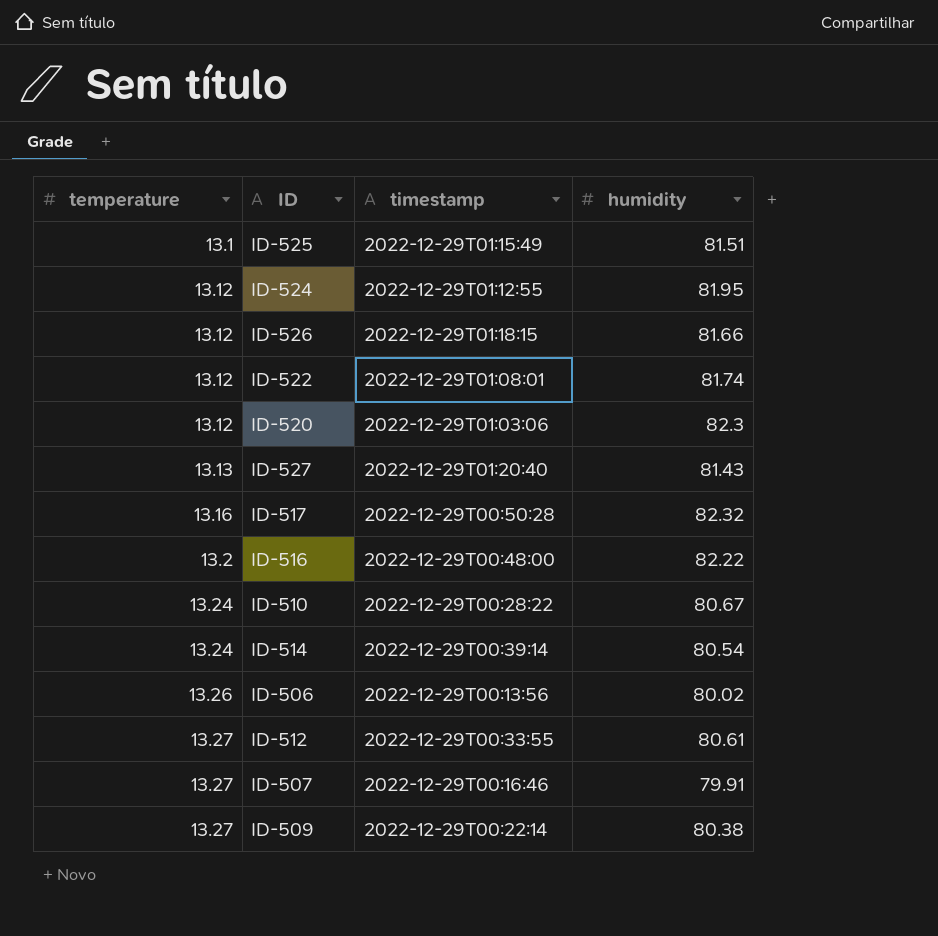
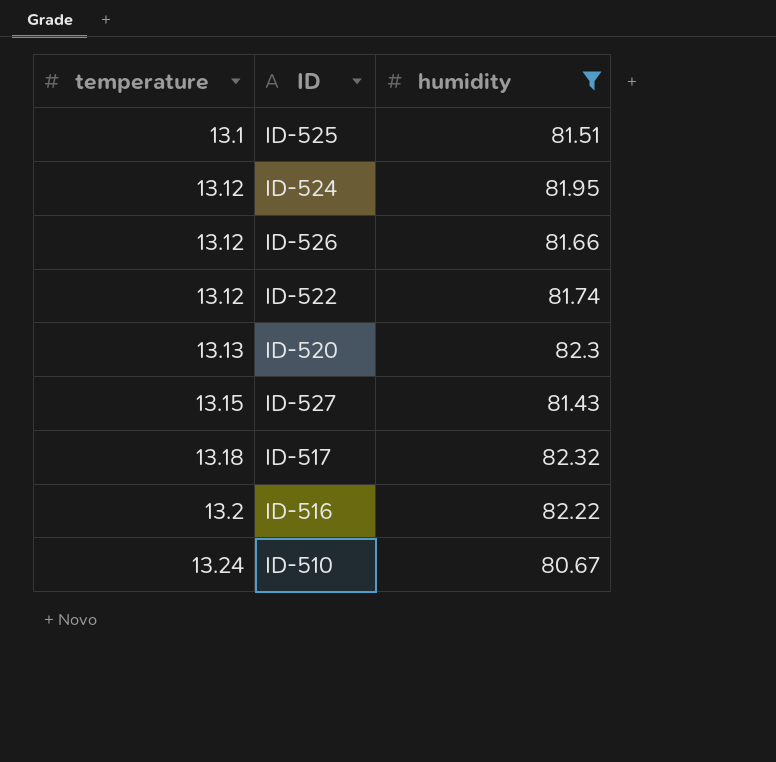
filter: none -> humidity >= 80.67
column timestamp | position: 3 -> none
ID-520 | temperature: 13.12 -> 13.13
ID-527 | temperature: 13.13 -> 13.15
ID-517 | temperature: 13.16 -> 13.18

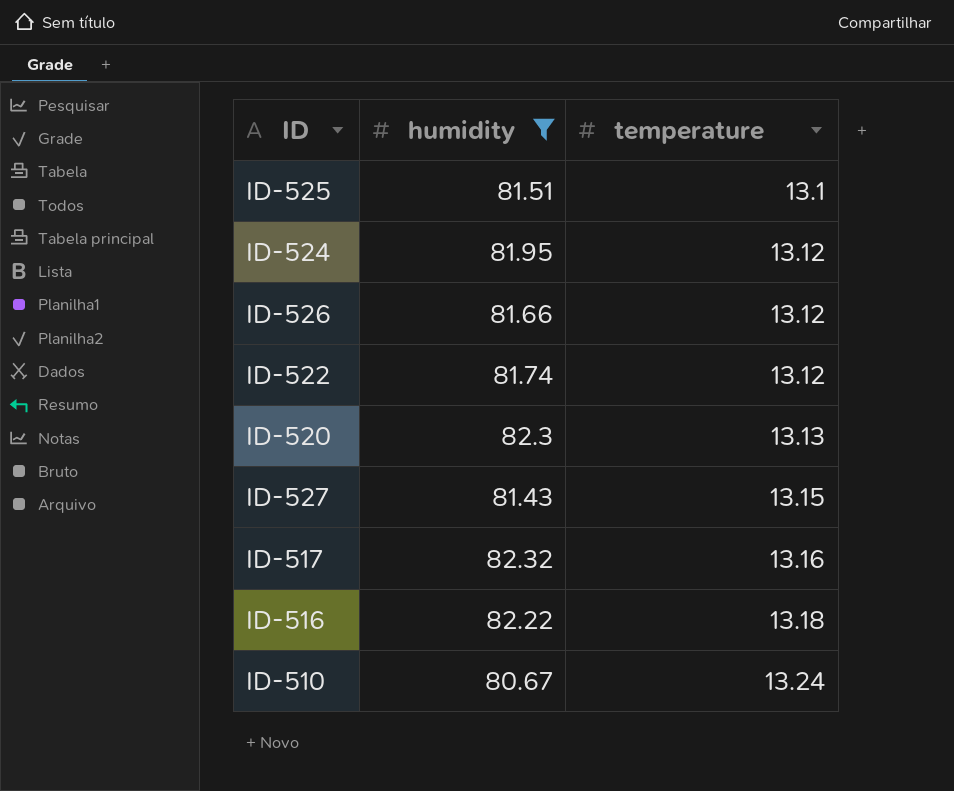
column temperature | position: 1 -> 3
ID-517 | temperature: 13.18 -> 13.16
ID-516 | temperature: 13.2 -> 13.18

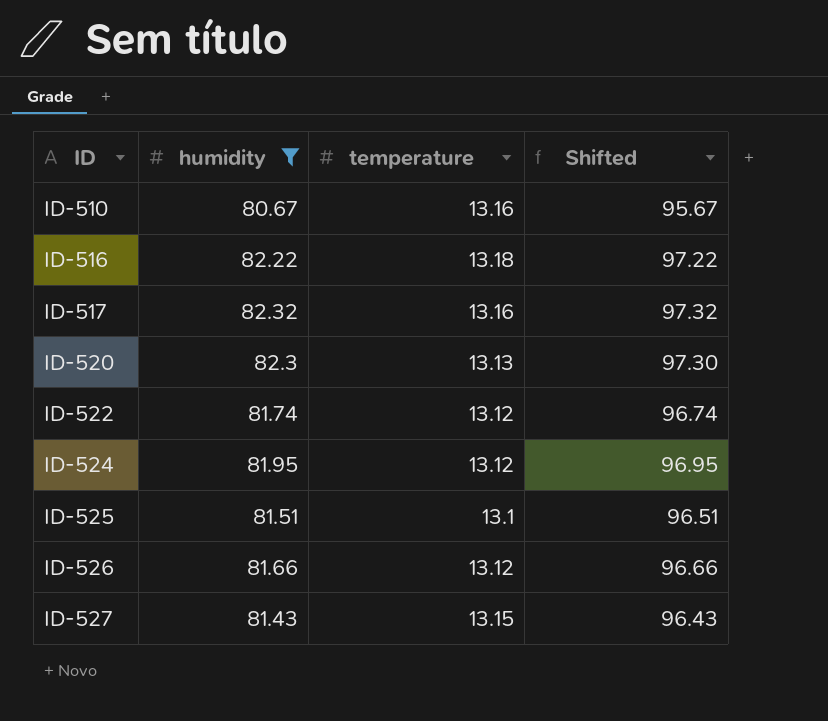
row order: temperature ascending -> ID ascending
column Shifted | formula: none -> [humidity] + 15
ID-510 | temperature: 13.24 -> 13.16

